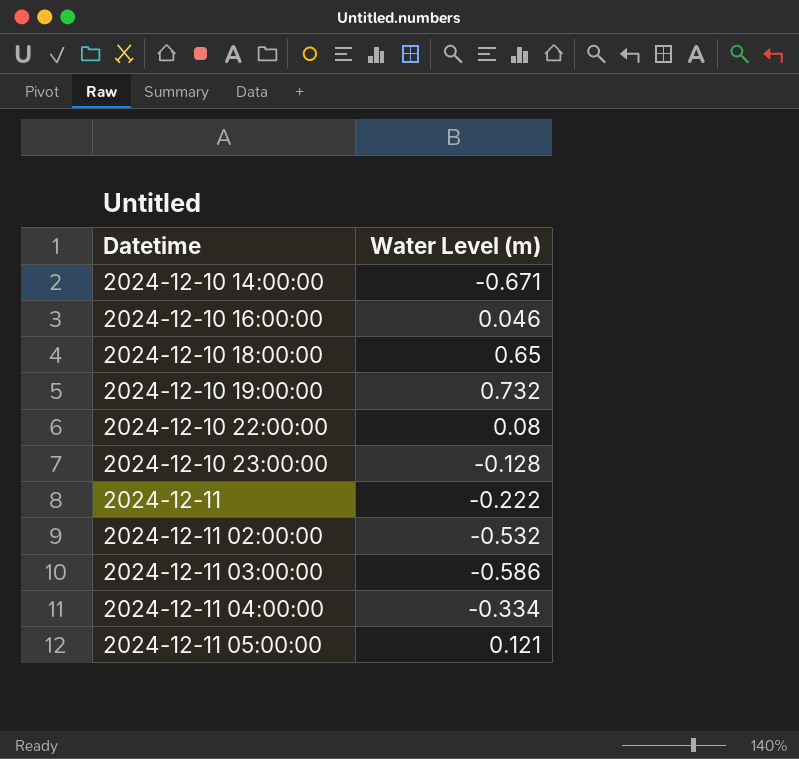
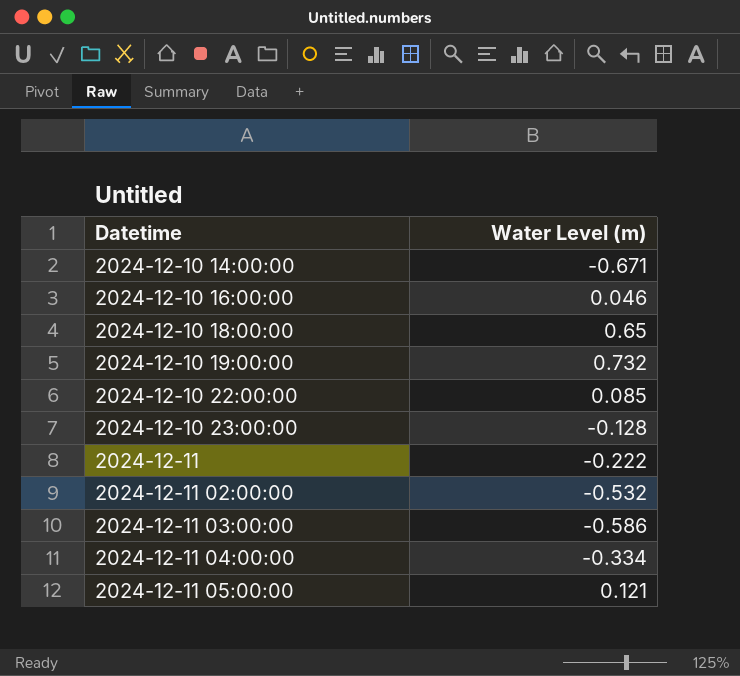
2024-12-10 22:00:00 | Water Level (m): 0.08 -> 0.085

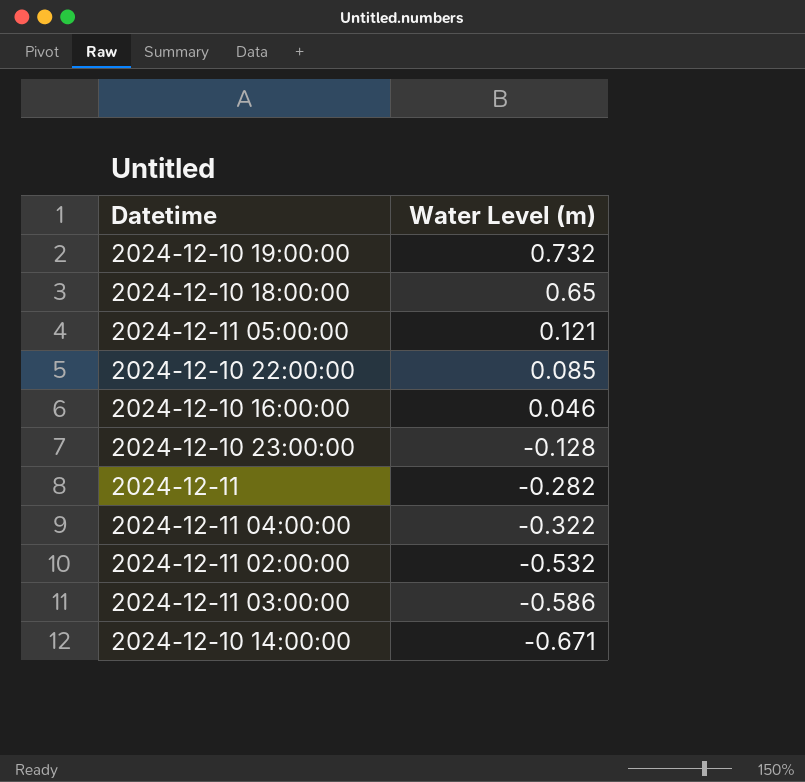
row order: Datetime ascending -> Water Level (m) descending
2024-12-11 | Water Level (m): -0.222 -> -0.282
2024-12-11 04:00:00 | Water Level (m): -0.334 -> -0.322

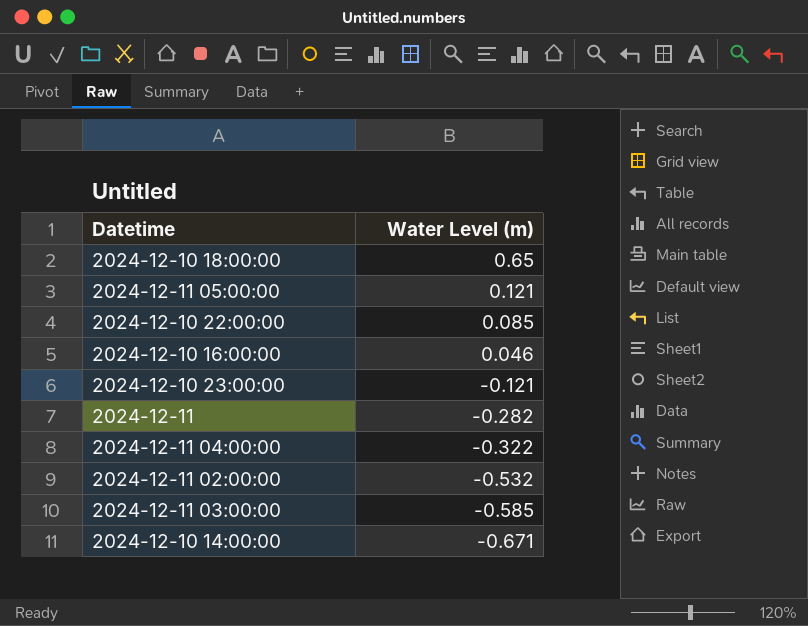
row 2024-12-10 19:00:00: 0.732 -> none
2024-12-10 23:00:00 | Water Level (m): -0.128 -> -0.121
2024-12-11 03:00:00 | Water Level (m): -0.586 -> -0.585

